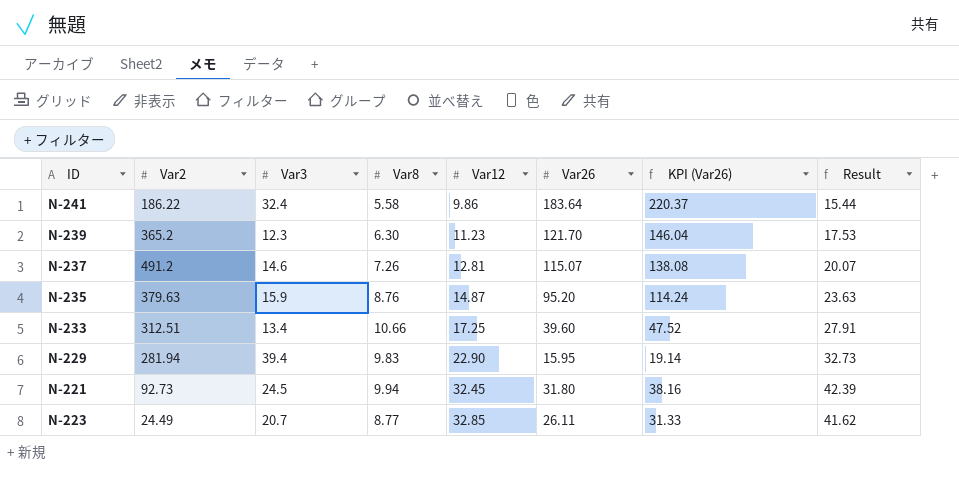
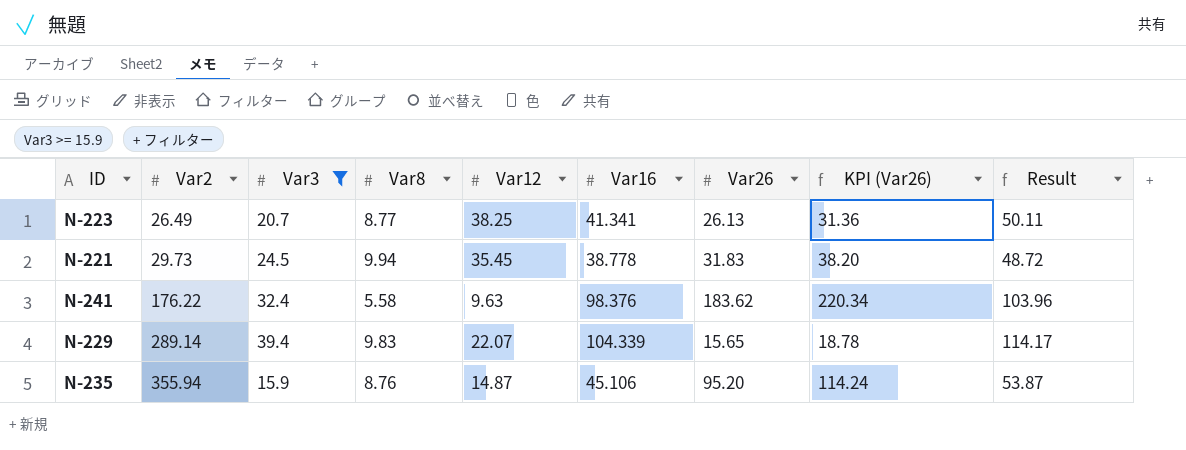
filter: none -> Var3 >= 15.9
row order: Var12 ascending -> Var2 ascending
column Var16 | position: none -> 6
column Result | formula: [Var8] + [Var12] -> [Var8] + [Var16]
N-223 | Var2: 24.49 -> 26.49
N-223 | Var12: 32.85 -> 38.25
N-223 | Var26: 26.11 -> 26.13
N-223 | KPI (Var26): 31.33 -> 31.36
N-221 | Var2: 92.73 -> 29.73
N-221 | Var12: 32.45 -> 35.45
N-221 | Var26: 31.80 -> 31.83
N-221 | KPI (Var26): 38.16 -> 38.20
N-241 | Var2: 186.22 -> 176.22
N-241 | Var12: 9.86 -> 9.63
N-241 | Var26: 183.64 -> 183.62
N-241 | KPI (Var26): 220.37 -> 220.34
N-229 | Var2: 281.94 -> 289.14
N-229 | Var12: 22.90 -> 22.07
N-229 | Var26: 15.95 -> 15.65
N-229 | KPI (Var26): 19.14 -> 18.78
N-235 | Var2: 379.63 -> 355.94

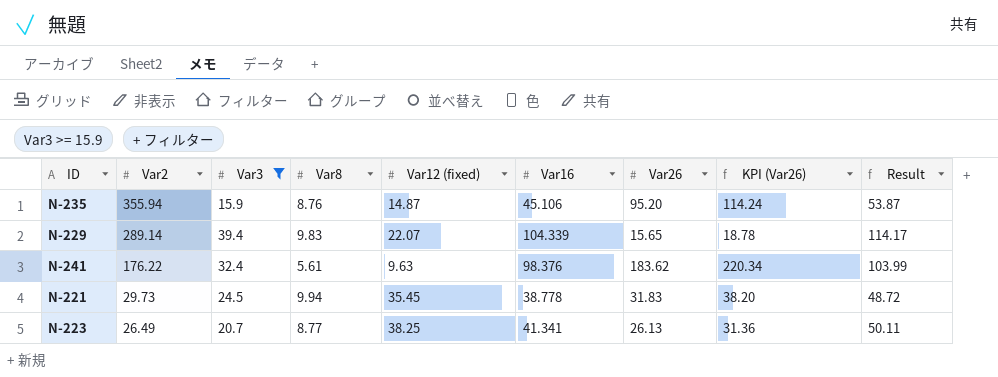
row order: Var2 ascending -> Var2 descending
column name: Var12 -> Var12 (fixed)
N-241 | Var8: 5.58 -> 5.61
N-241 | Result: 103.96 -> 103.99

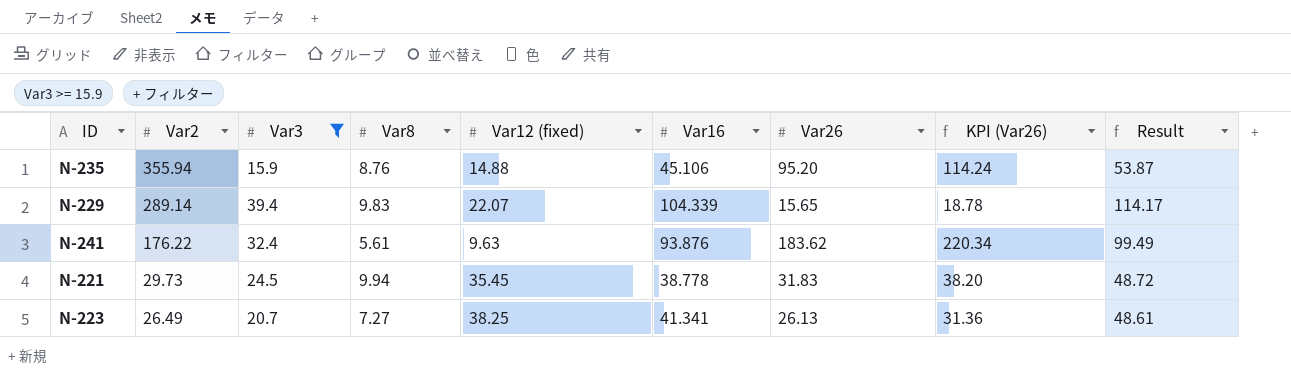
N-235 | Var12 (fixed): 14.87 -> 14.88
N-241 | Var16: 98.376 -> 93.876
N-241 | Result: 103.99 -> 99.49
N-223 | Var8: 8.77 -> 7.27
N-223 | Result: 50.11 -> 48.61

